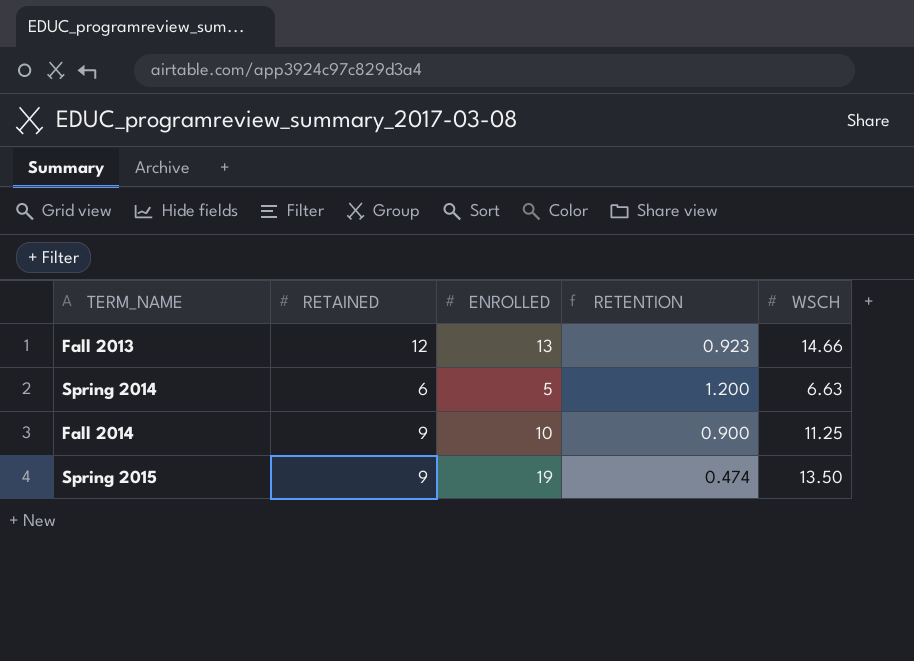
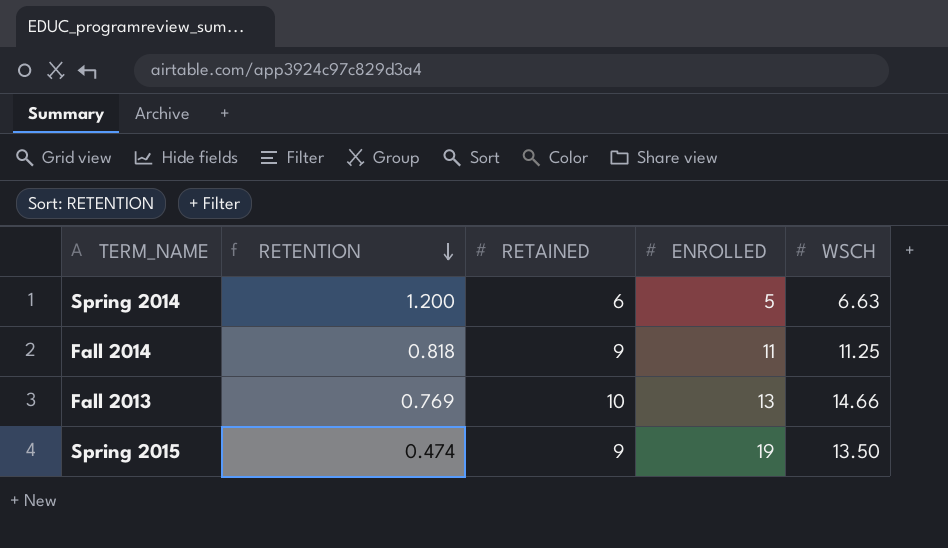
row order: none -> RETENTION descending
column RETENTION | position: 4 -> 2
Fall 2014 | RETENTION: 0.900 -> 0.818
Fall 2014 | ENROLLED: 10 -> 11
Fall 2013 | RETENTION: 0.923 -> 0.769
Fall 2013 | RETAINED: 12 -> 10

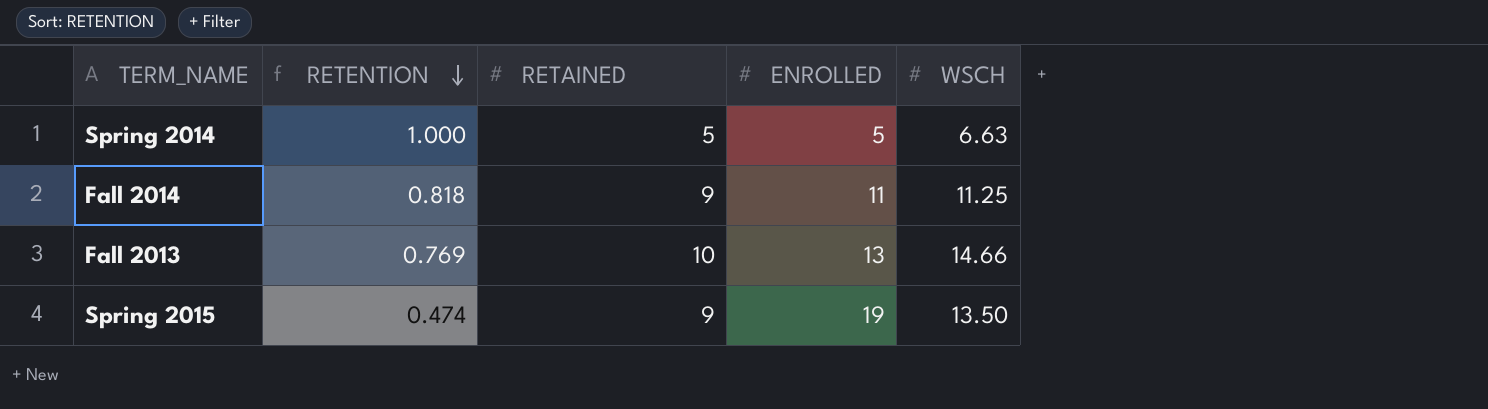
Spring 2014 | RETENTION: 1.200 -> 1.000
Spring 2014 | RETAINED: 6 -> 5

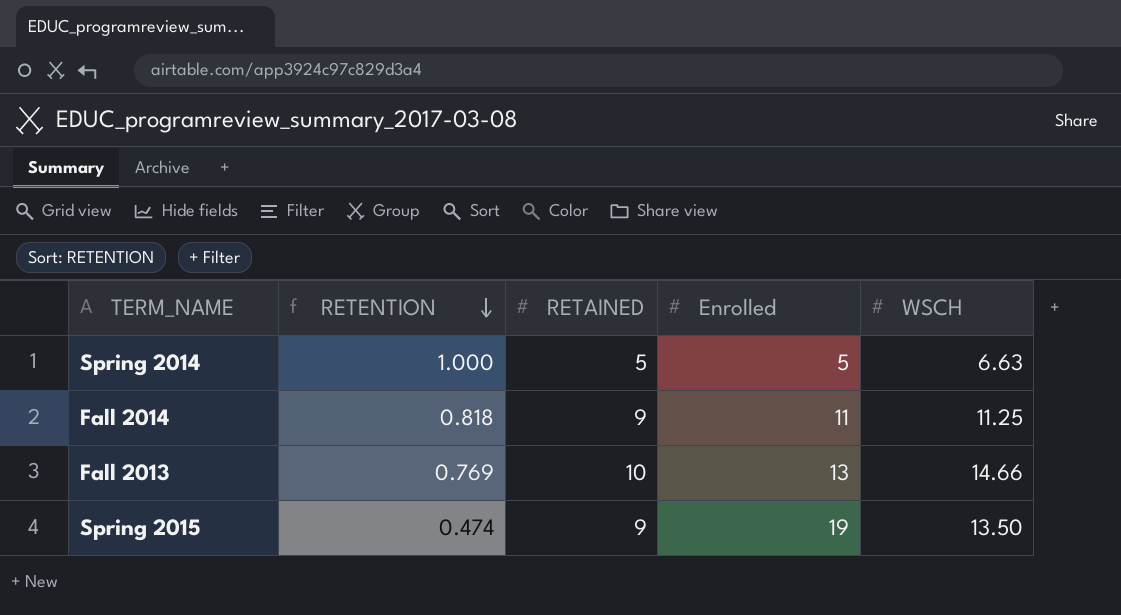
column name: ENROLLED -> Enrolled

